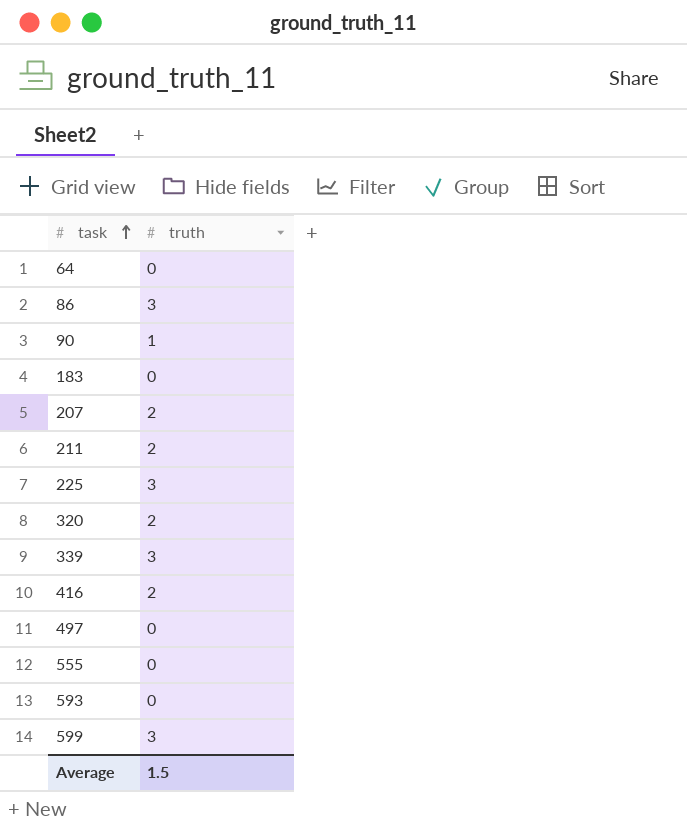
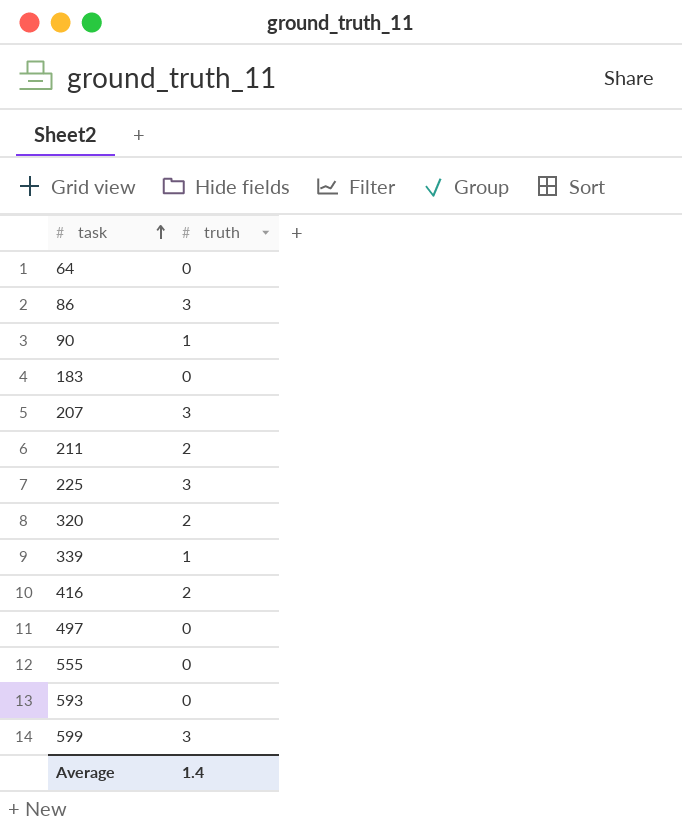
207 | truth: 2 -> 3
339 | truth: 3 -> 1
Average | truth: 1.5 -> 1.4

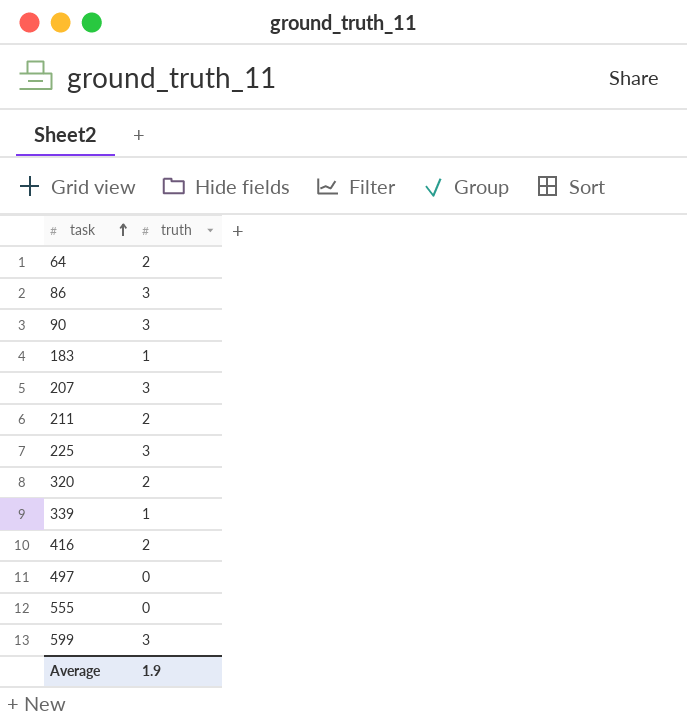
row 593: 0 -> none
64 | truth: 0 -> 2
90 | truth: 1 -> 3
183 | truth: 0 -> 1
Average | truth: 1.4 -> 1.9

